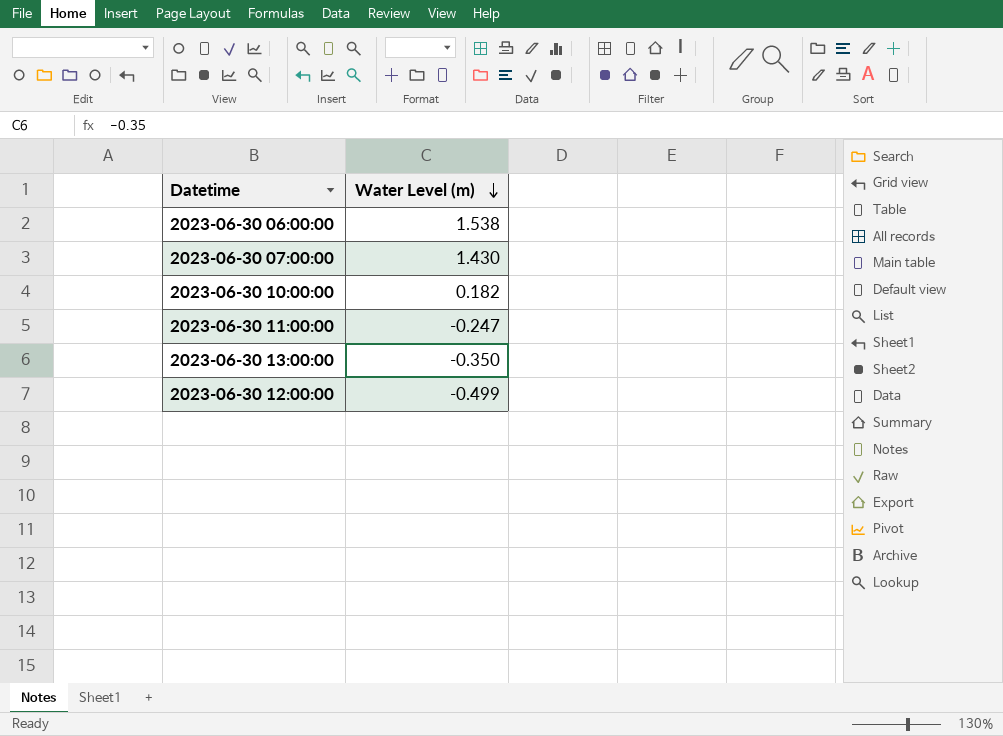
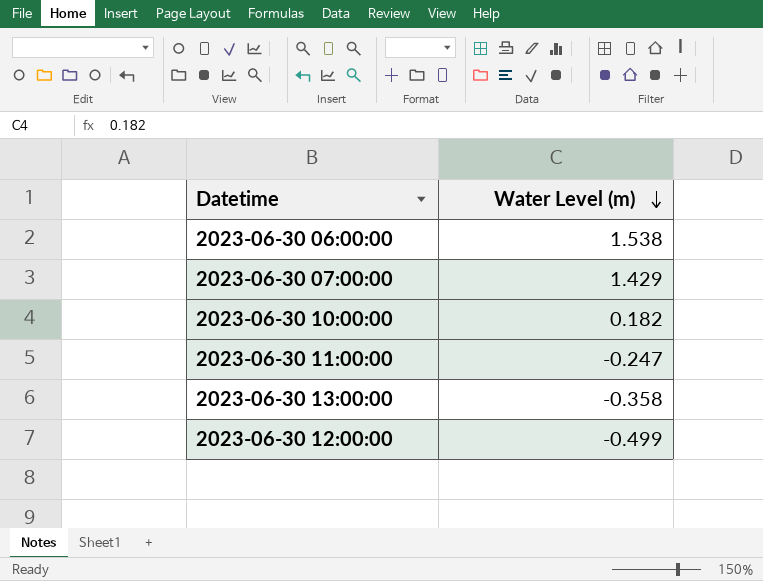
2023-06-30 07:00:00 | Water Level (m): 1.430 -> 1.429
2023-06-30 13:00:00 | Water Level (m): -0.350 -> -0.358

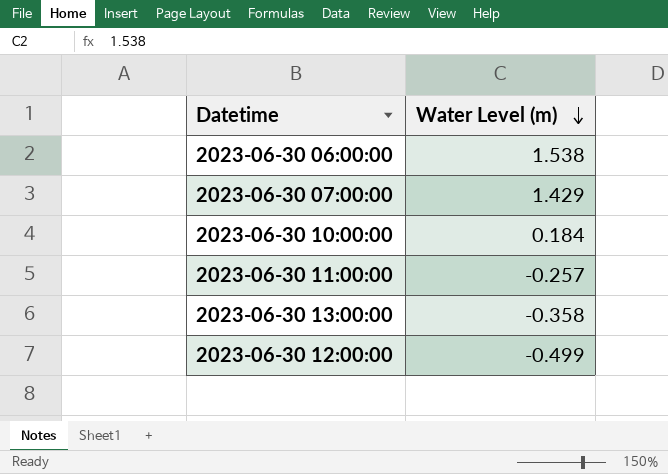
2023-06-30 10:00:00 | Water Level (m): 0.182 -> 0.184
2023-06-30 11:00:00 | Water Level (m): -0.247 -> -0.257

